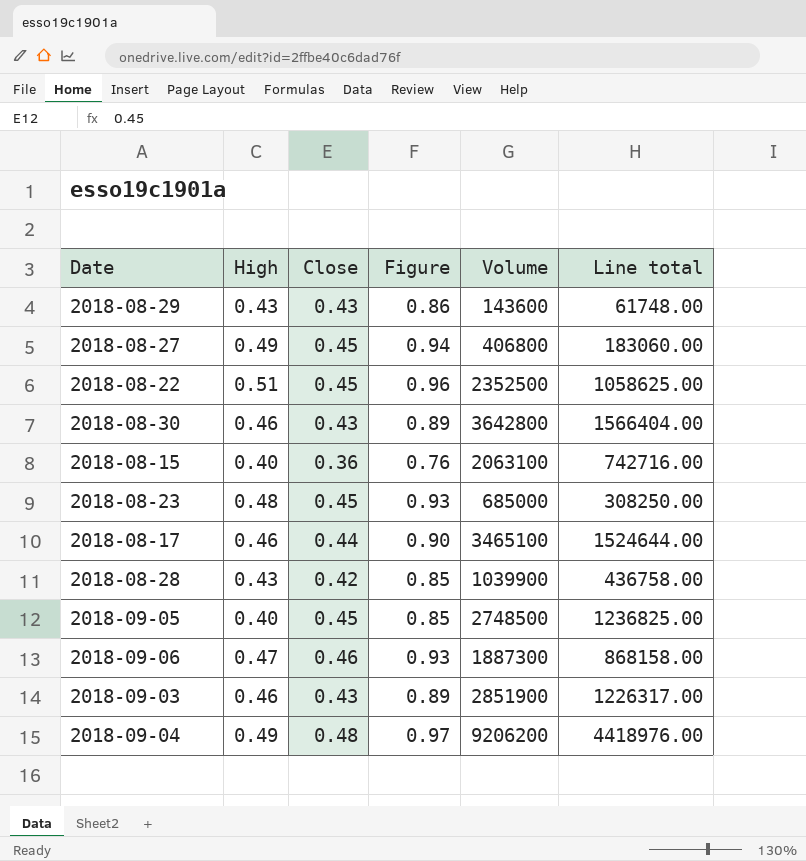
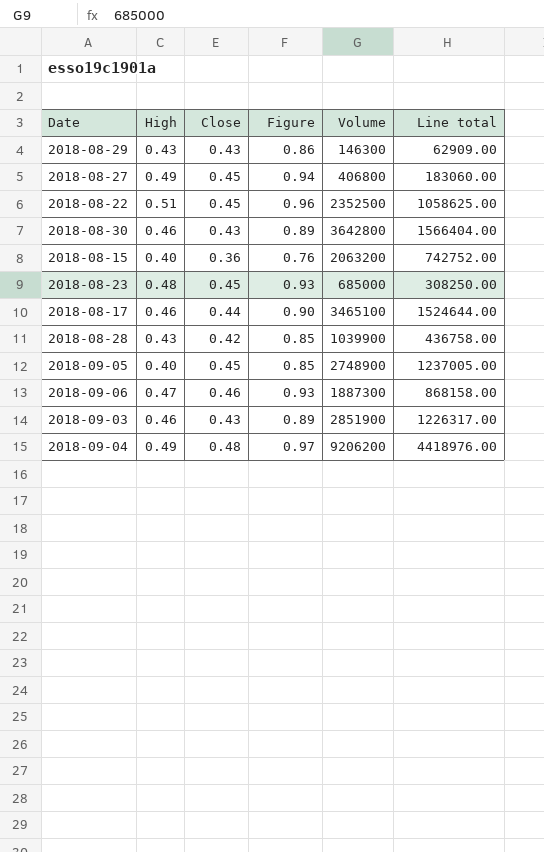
2018-08-29 | Volume: 143600 -> 146300
2018-08-29 | Line total: 61748.00 -> 62909.00
2018-08-15 | Volume: 2063100 -> 2063200
2018-08-15 | Line total: 742716.00 -> 742752.00
2018-09-05 | Volume: 2748500 -> 2748900
2018-09-05 | Line total: 1236825.00 -> 1237005.00

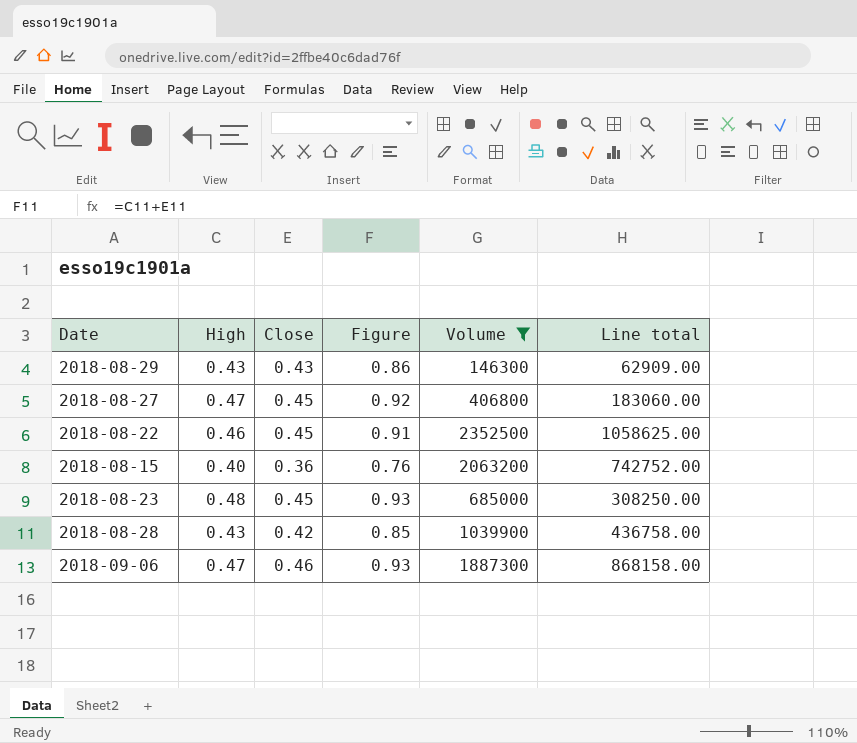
filter: none -> Volume <= 2352500
2018-08-27 | High: 0.49 -> 0.47
2018-08-27 | Figure: 0.94 -> 0.92
2018-08-22 | High: 0.51 -> 0.46
2018-08-22 | Figure: 0.96 -> 0.91

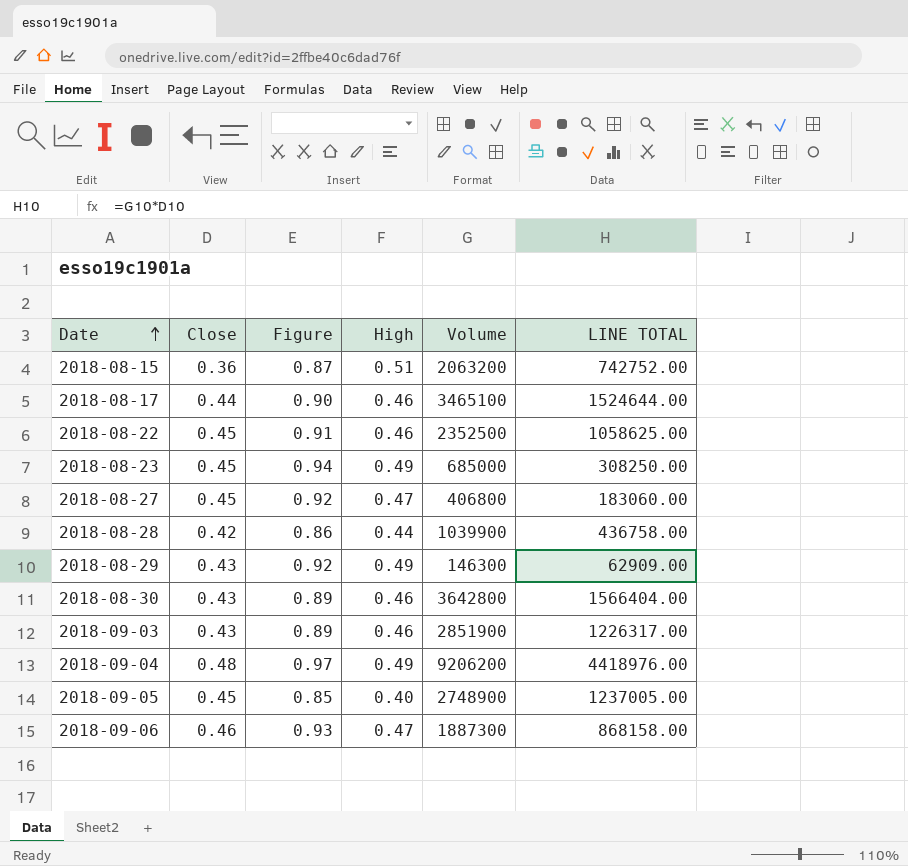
filter: Volume <= 2352500 -> none
row order: none -> Date ascending
column High | position: 2 -> 4
column name: Line total -> LINE TOTAL
2018-08-15 | Figure: 0.76 -> 0.87
2018-08-15 | High: 0.40 -> 0.51
2018-08-23 | Figure: 0.93 -> 0.94
2018-08-23 | High: 0.48 -> 0.49
2018-08-28 | Figure: 0.85 -> 0.86
2018-08-28 | High: 0.43 -> 0.44
2018-08-29 | Figure: 0.86 -> 0.92
2018-08-29 | High: 0.43 -> 0.49

